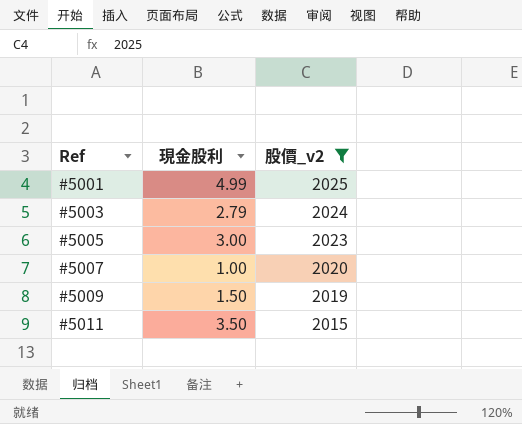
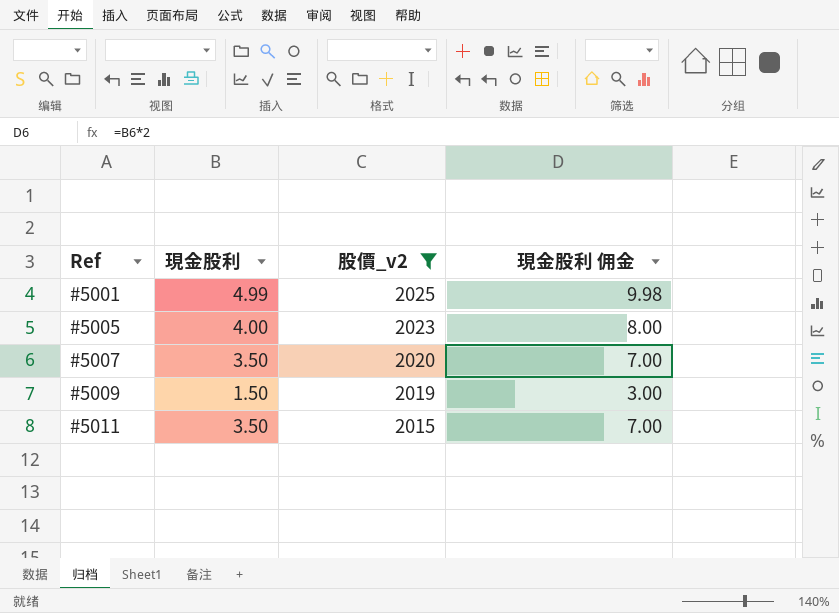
column 現金股利 佣金 | formula: none -> [現金股利] * 2
row #5003: 2.79 | 2024 -> none
#5005 | 現金股利: 3.00 -> 4.00
#5007 | 現金股利: 1.00 -> 3.50

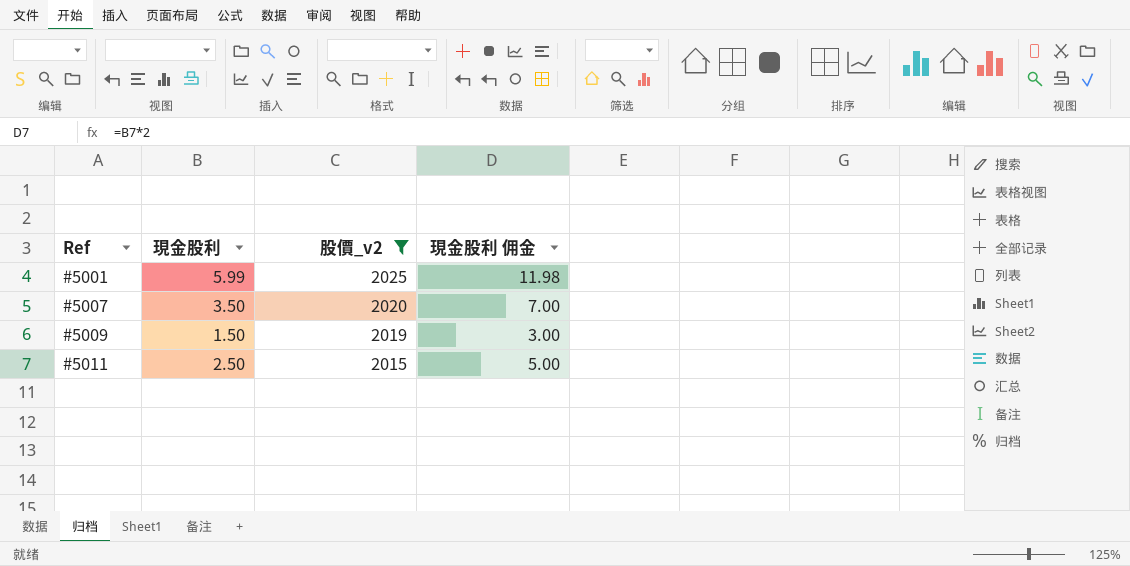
row #5005: 4.00 | 2023 | 8.00 -> none
#5001 | 現金股利: 4.99 -> 5.99
#5001 | 現金股利 佣金: 9.98 -> 11.98
#5011 | 現金股利: 3.50 -> 2.50
#5011 | 現金股利 佣金: 7.00 -> 5.00

